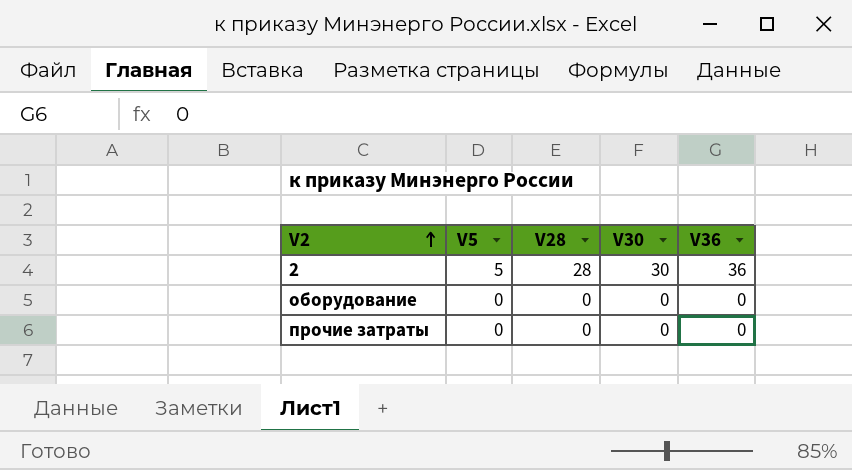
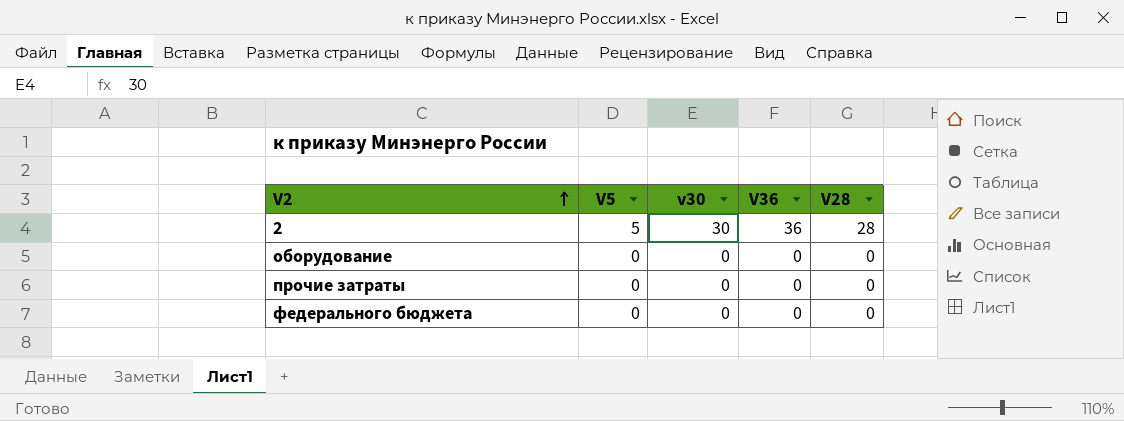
column name: V30 -> v30
column V28 | position: 3 -> 5
row федерального бюджета: none -> 0 | 0 | 0 | 0

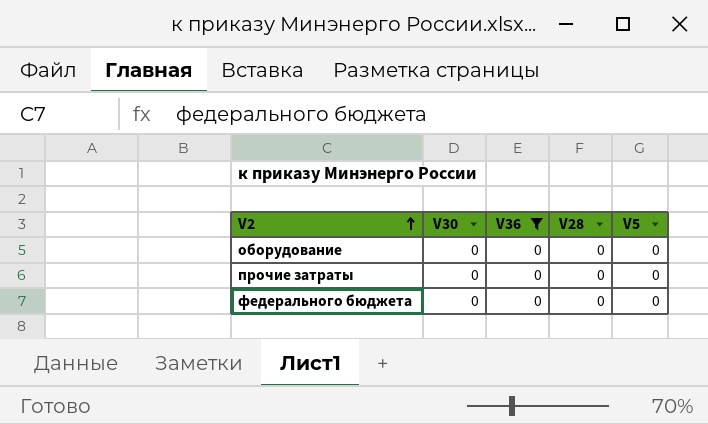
filter: none -> V36 = 0
column name: v30 -> V30
column V5 | position: 2 -> 5

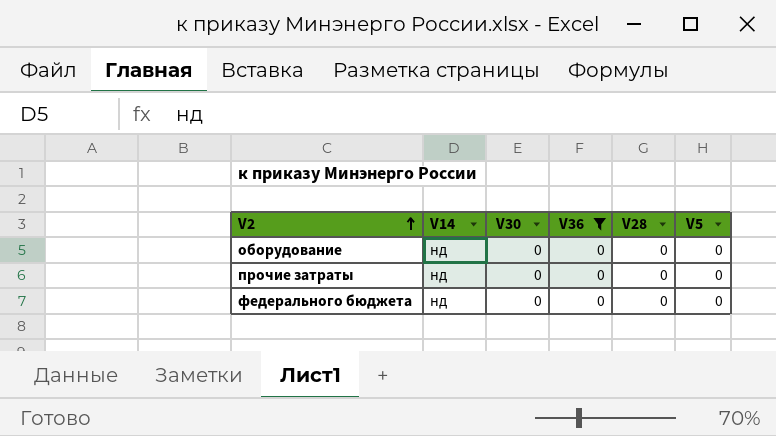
column V14 | position: none -> 2

